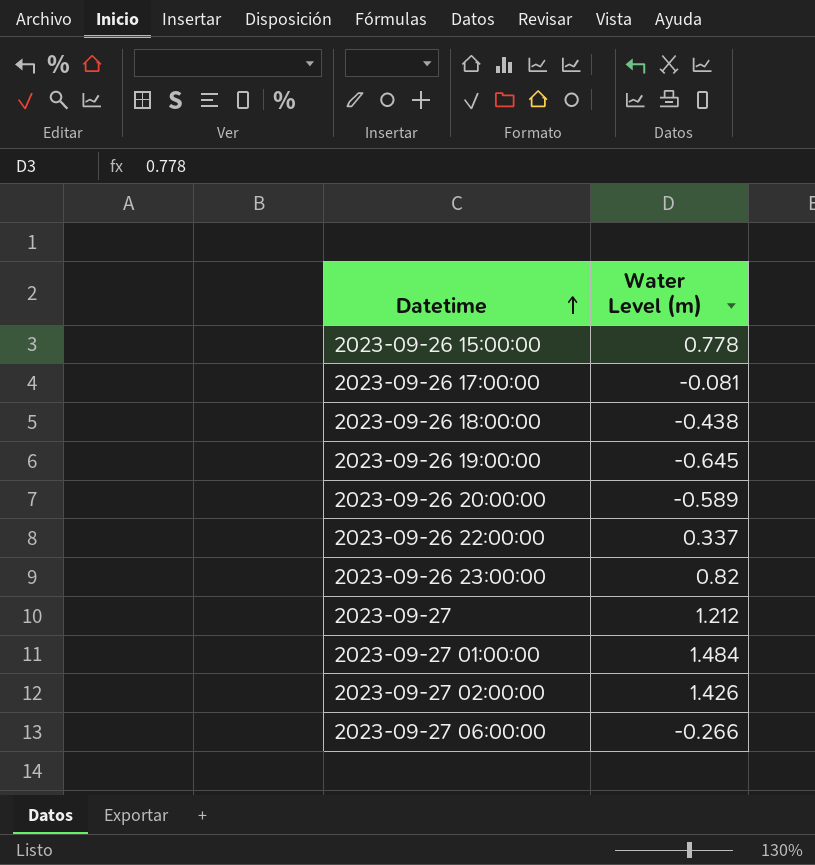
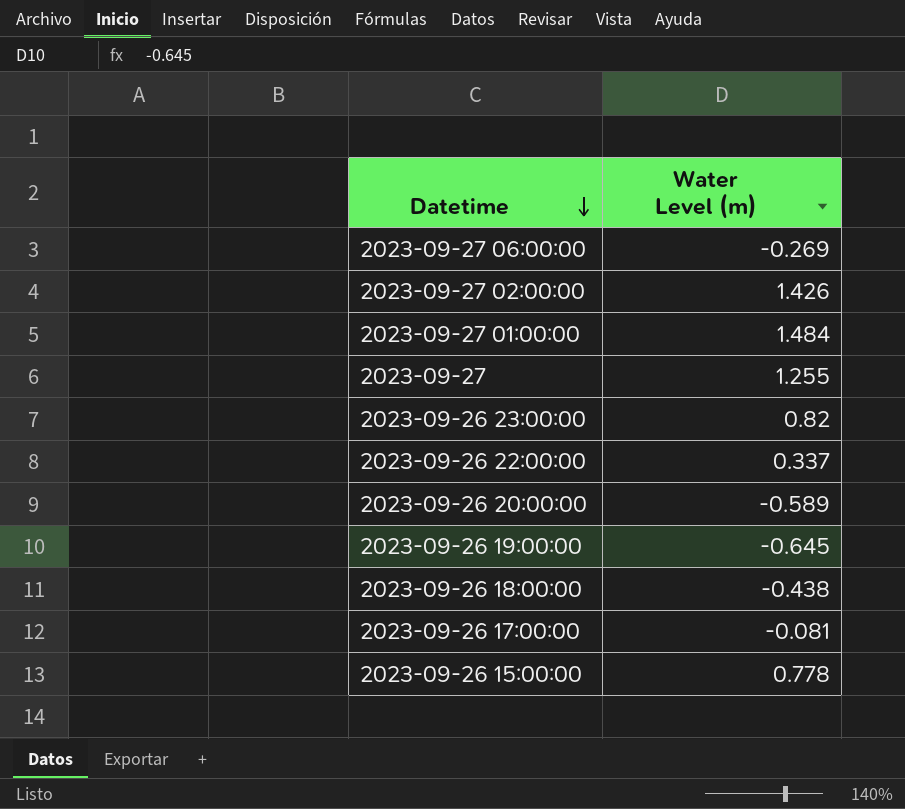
row order: Datetime ascending -> Datetime descending
2023-09-27 06:00:00 | Water Level (m): -0.266 -> -0.269
2023-09-27 | Water Level (m): 1.212 -> 1.255

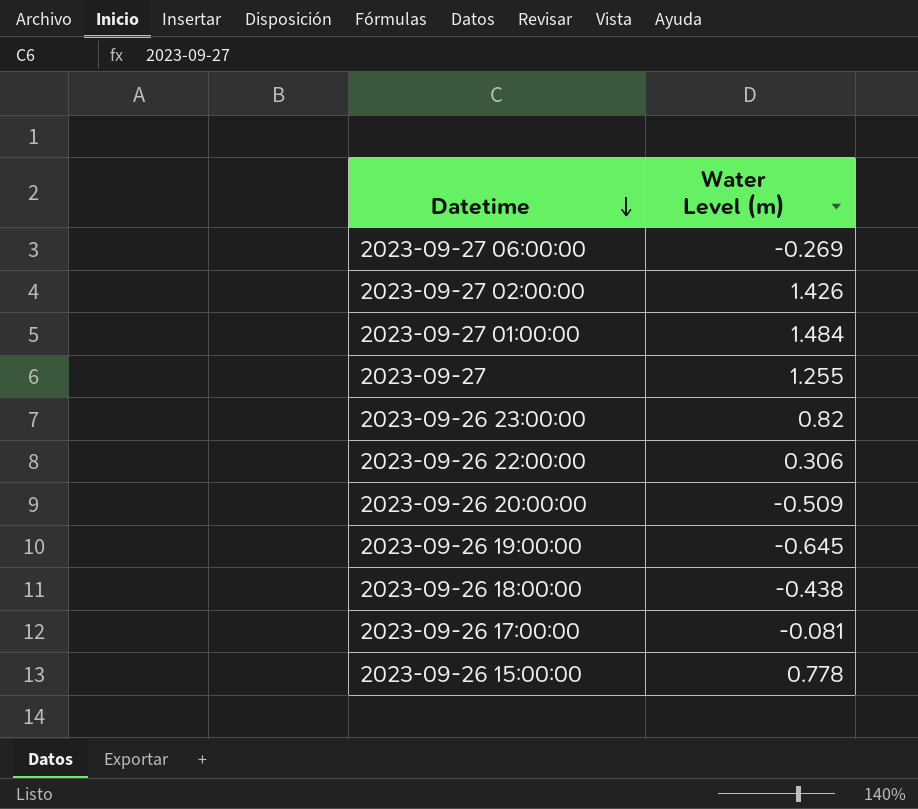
2023-09-26 22:00:00 | Water Level (m): 0.337 -> 0.306
2023-09-26 20:00:00 | Water Level (m): -0.589 -> -0.509

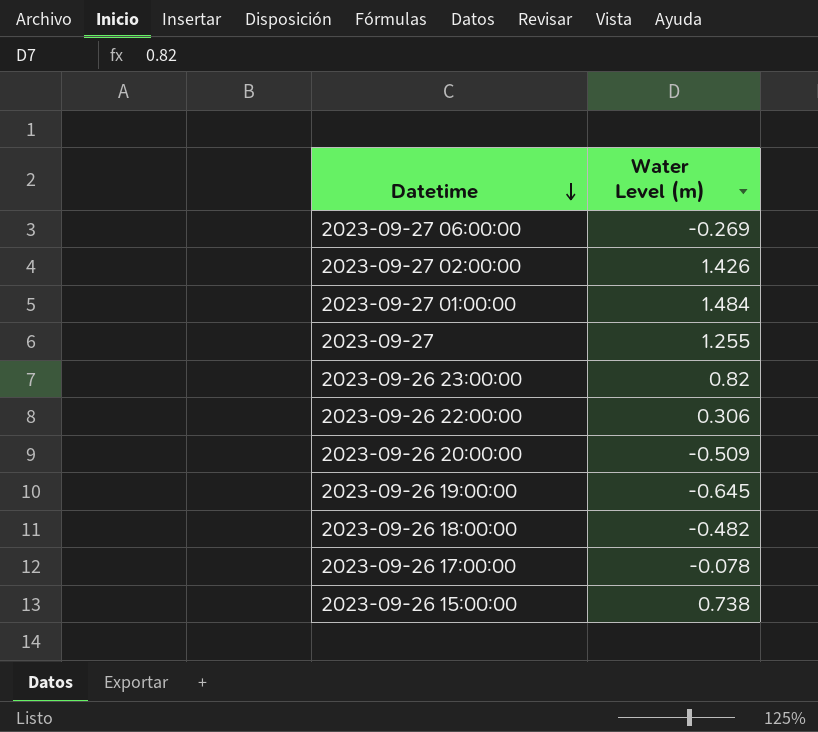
2023-09-26 18:00:00 | Water Level (m): -0.438 -> -0.482
2023-09-26 17:00:00 | Water Level (m): -0.081 -> -0.078
2023-09-26 15:00:00 | Water Level (m): 0.778 -> 0.738

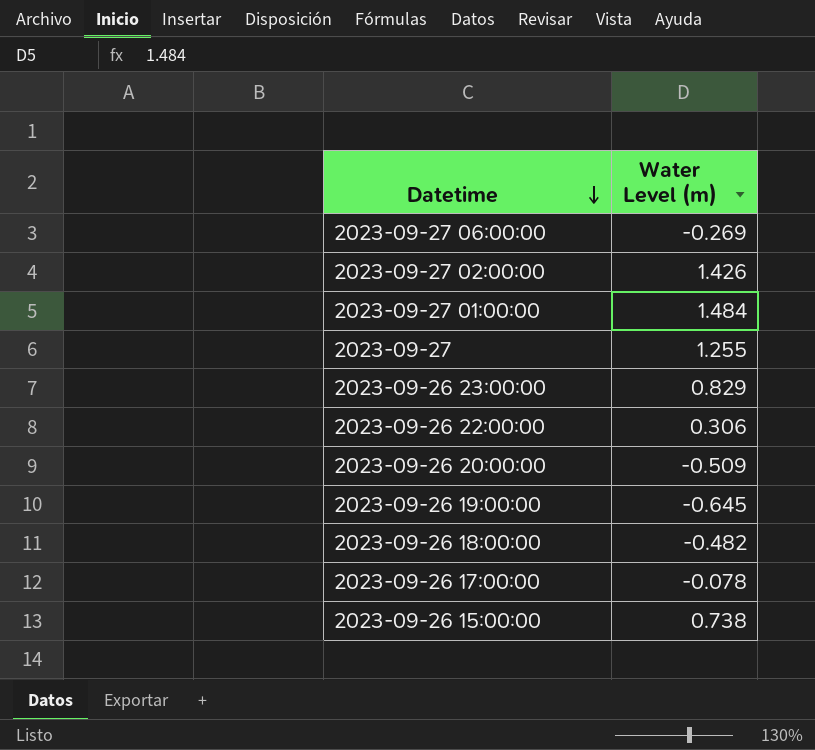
2023-09-26 23:00:00 | Water Level (m): 0.82 -> 0.829

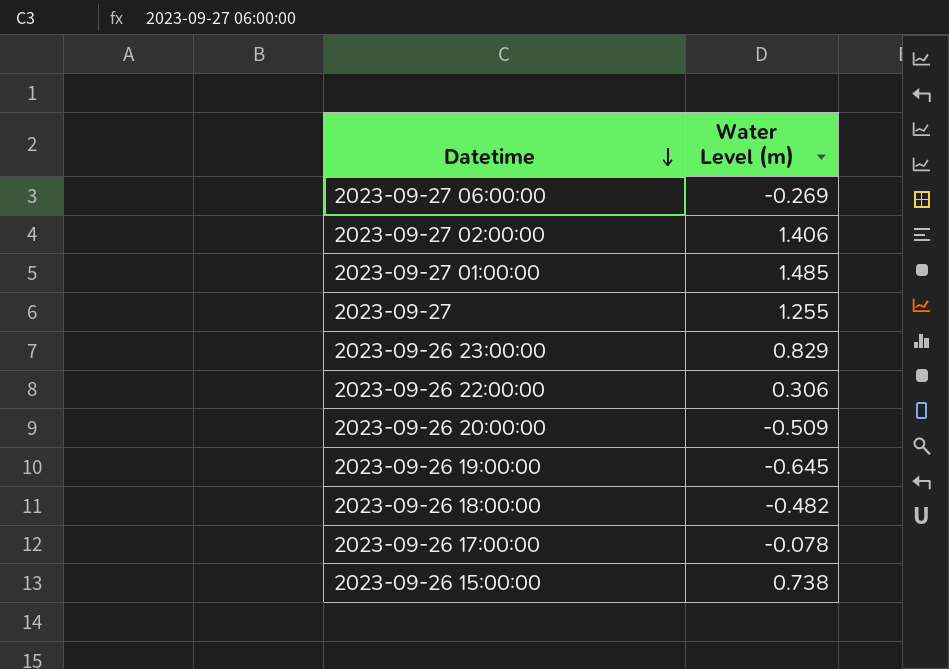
2023-09-27 02:00:00 | Water Level (m): 1.426 -> 1.406
2023-09-27 01:00:00 | Water Level (m): 1.484 -> 1.485

